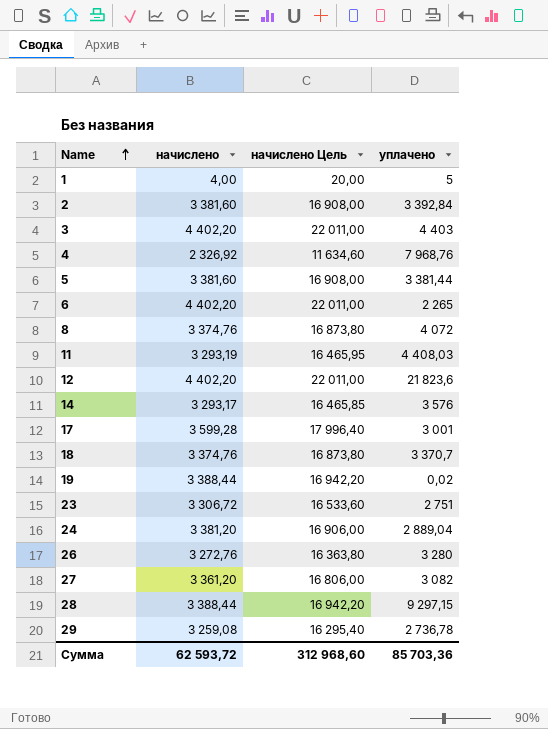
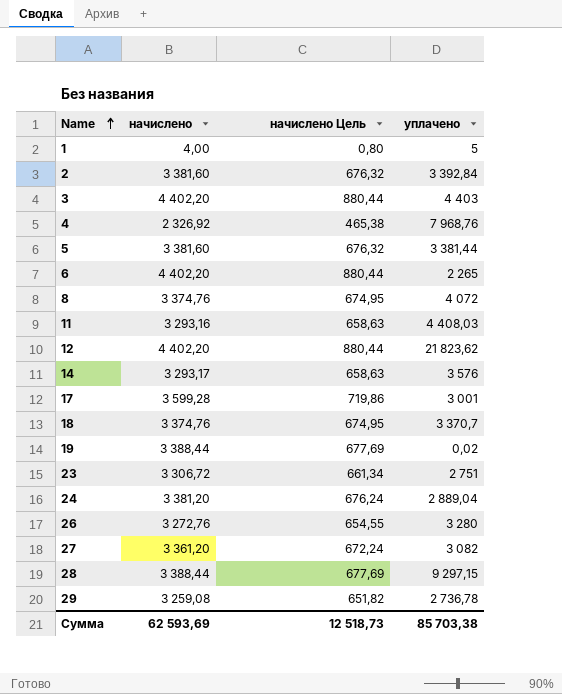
column начислено Цель | formula: [начислено] * 5 -> [начислено] * 0,2
11 | начислено: 3 293,19 -> 3 293,16
12 | уплачено: 21 823,6 -> 21 823,62
Сумма | начислено: 62 593,72 -> 62 593,69
Сумма | начислено Цель: 312 968,60 -> 12 518,73
Сумма | уплачено: 85 703,36 -> 85 703,38

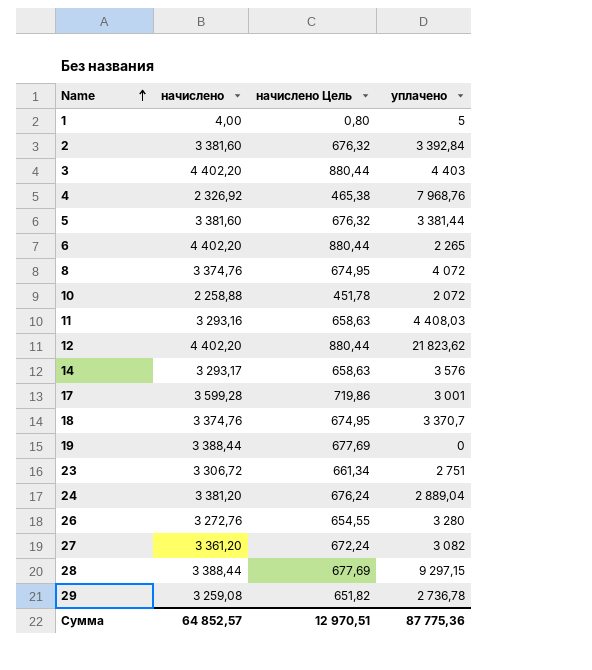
row 10: none -> 2 258,88 | 451,78 | 2 072
19 | уплачено: 0,02 -> 0
Сумма | начислено: 62 593,69 -> 64 852,57
Сумма | начислено Цель: 12 518,73 -> 12 970,51
Сумма | уплачено: 85 703,38 -> 87 775,36

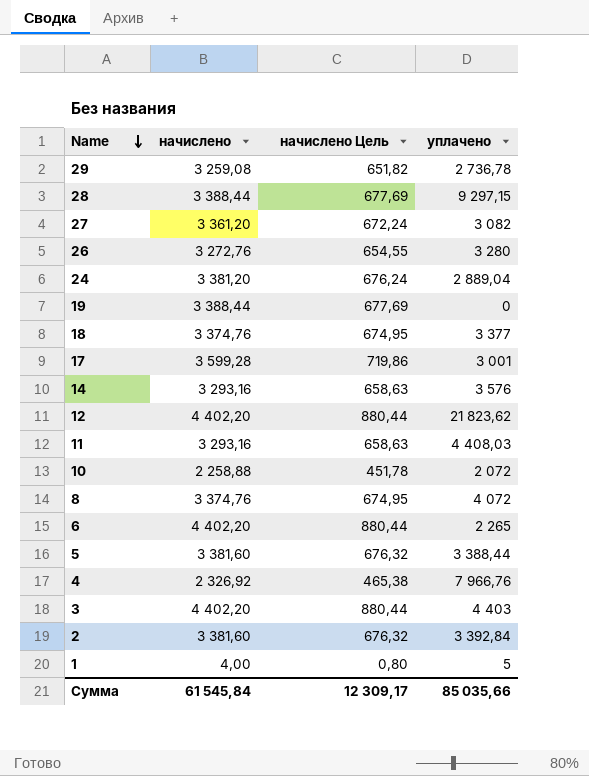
row order: Name ascending -> Name descending
row 23: 3 306,72 | 661,34 | 2 751 -> none
18 | уплачено: 3 370,7 -> 3 377
14 | начислено: 3 293,17 -> 3 293,16
5 | уплачено: 3 381,44 -> 3 388,44
4 | уплачено: 7 968,76 -> 7 966,76
Сумма | начислено: 64 852,57 -> 61 545,84
Сумма | начислено Цель: 12 970,51 -> 12 309,17
Сумма | уплачено: 87 775,36 -> 85 035,66

